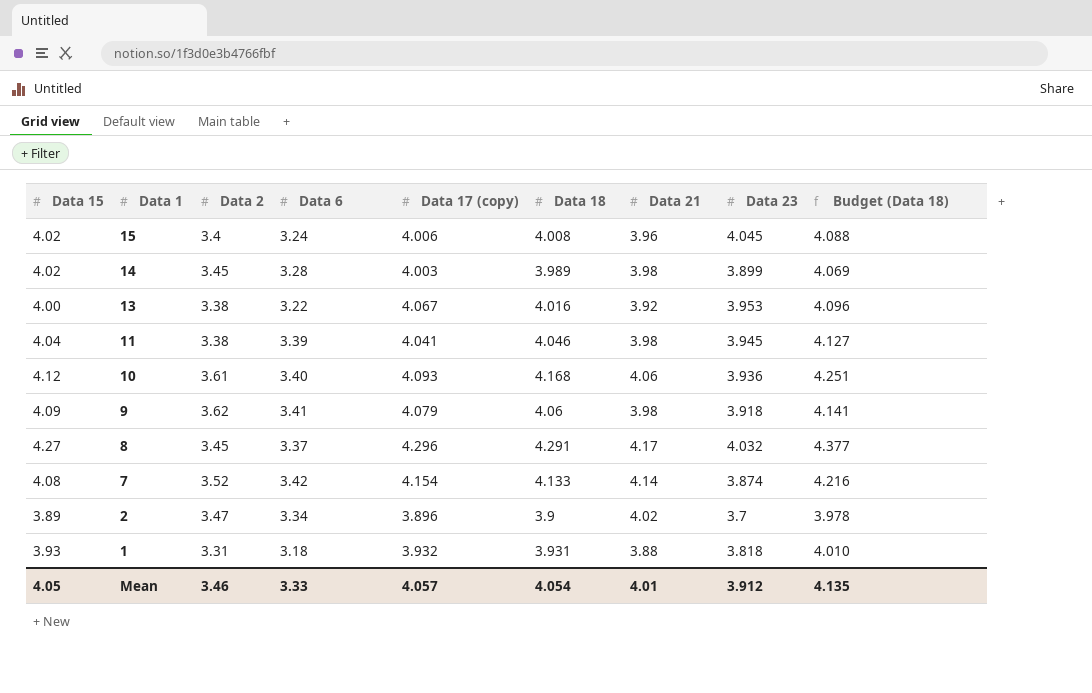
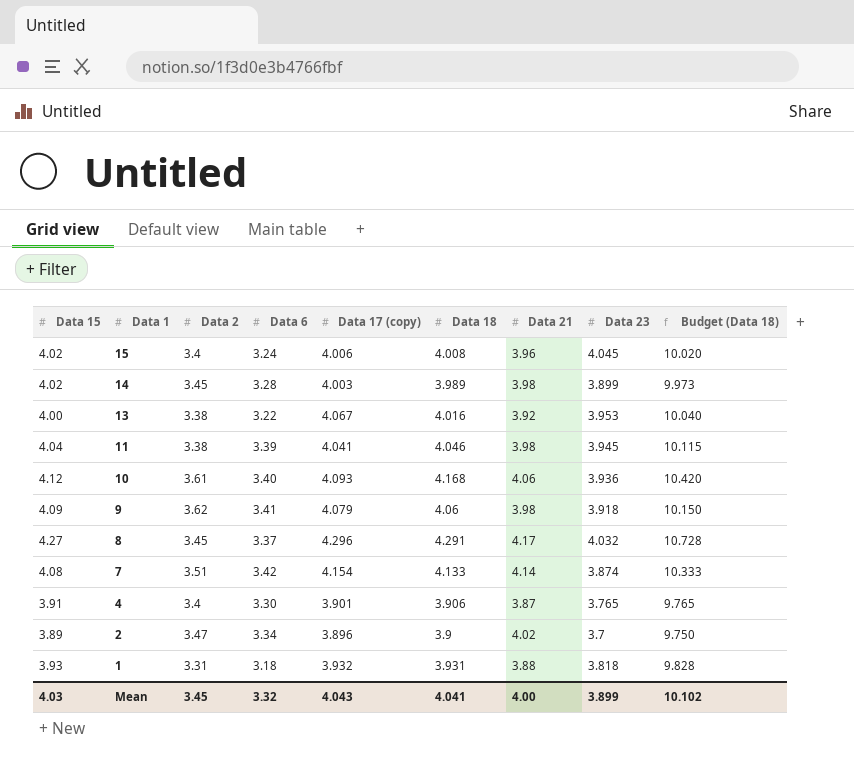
column Budget (Data 18) | formula: [Data 18] * 1.02 -> [Data 18] * 2.5
7 | Data 2: 3.52 -> 3.51
row 4: none -> 3.91 | 3.4 | 3.30 | 3.901 | 3.906 | 3.87 | 3.765 | 9.765
Mean | Data 15: 4.05 -> 4.03
Mean | Data 2: 3.46 -> 3.45
Mean | Data 6: 3.33 -> 3.32
Mean | Data 17 (copy): 4.057 -> 4.043
Mean | Data 18: 4.054 -> 4.041
Mean | Data 21: 4.01 -> 4.00
Mean | Data 23: 3.912 -> 3.899
Mean | Budget (Data 18): 4.135 -> 10.102

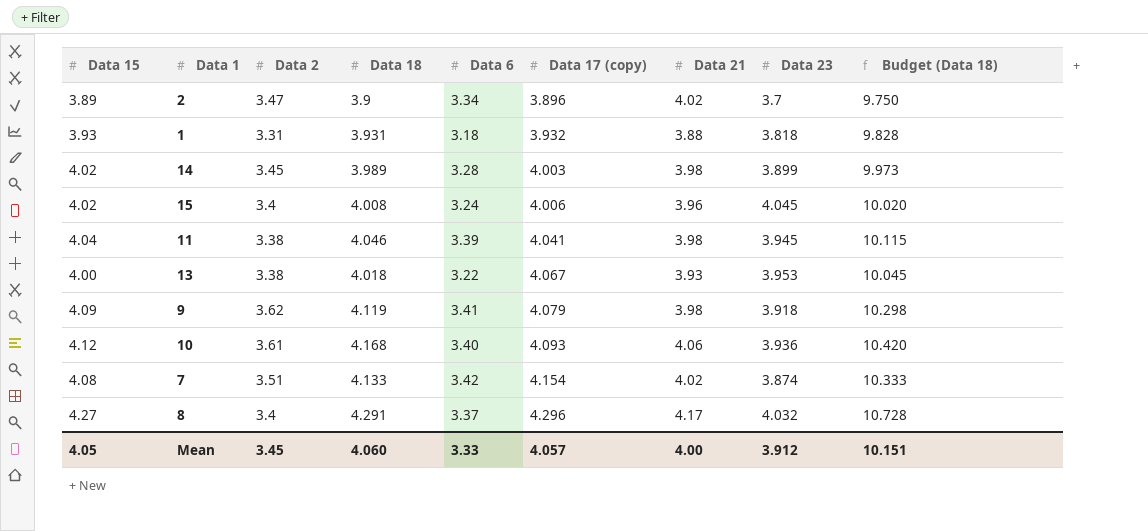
row order: Data 1 descending -> Data 17 (copy) ascending
column Data 18 | position: 6 -> 4
row 4: 3.91 | 3.4 | 3.30 | 3.901 | 3.906 | 3.87 | 3.765 | 9.765 -> none
13 | Data 18: 4.016 -> 4.018
13 | Data 21: 3.92 -> 3.93
13 | Budget (Data 18): 10.040 -> 10.045
9 | Data 18: 4.06 -> 4.119
9 | Budget (Data 18): 10.150 -> 10.298
7 | Data 21: 4.14 -> 4.02
8 | Data 2: 3.45 -> 3.4
Mean | Data 15: 4.03 -> 4.05
Mean | Data 18: 4.041 -> 4.060
Mean | Data 6: 3.32 -> 3.33
Mean | Data 17 (copy): 4.043 -> 4.057
Mean | Data 23: 3.899 -> 3.912
Mean | Budget (Data 18): 10.102 -> 10.151

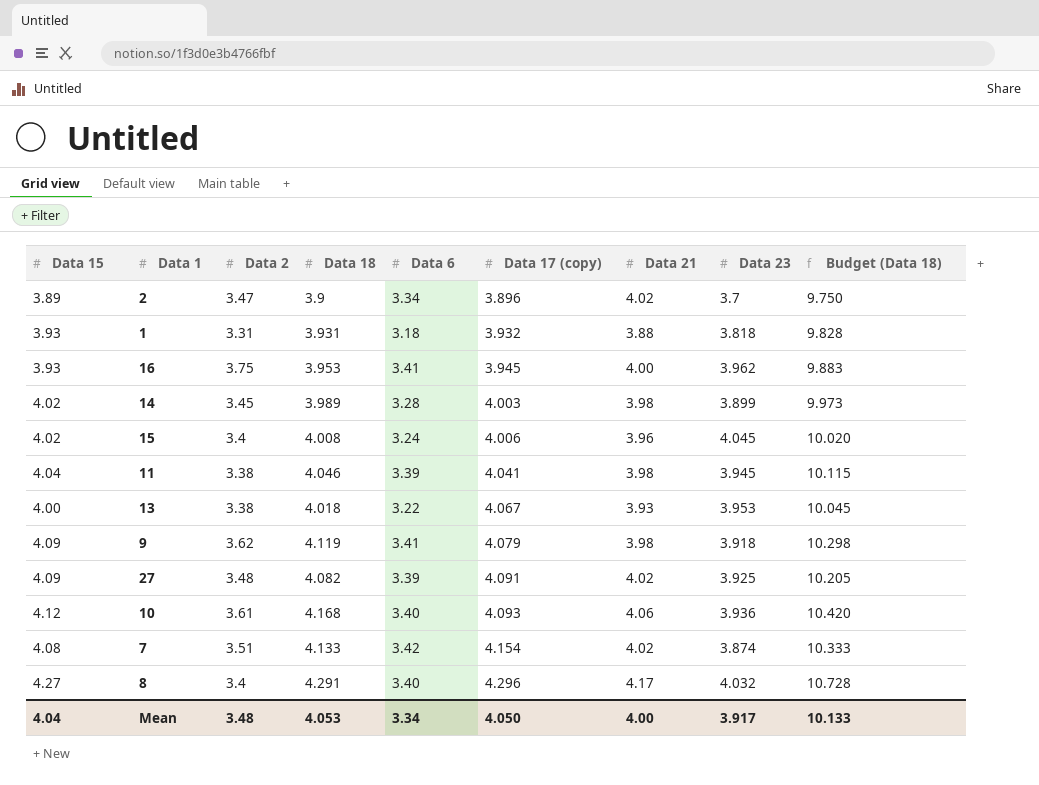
row 16: none -> 3.93 | 3.75 | 3.953 | 3.41 | 3.945 | 4.00 | 3.962 | 9.883
row 27: none -> 4.09 | 3.48 | 4.082 | 3.39 | 4.091 | 4.02 | 3.925 | 10.205
8 | Data 6: 3.37 -> 3.40
Mean | Data 15: 4.05 -> 4.04
Mean | Data 2: 3.45 -> 3.48
Mean | Data 18: 4.060 -> 4.053
Mean | Data 6: 3.33 -> 3.34
Mean | Data 17 (copy): 4.057 -> 4.050
Mean | Data 23: 3.912 -> 3.917
Mean | Budget (Data 18): 10.151 -> 10.133

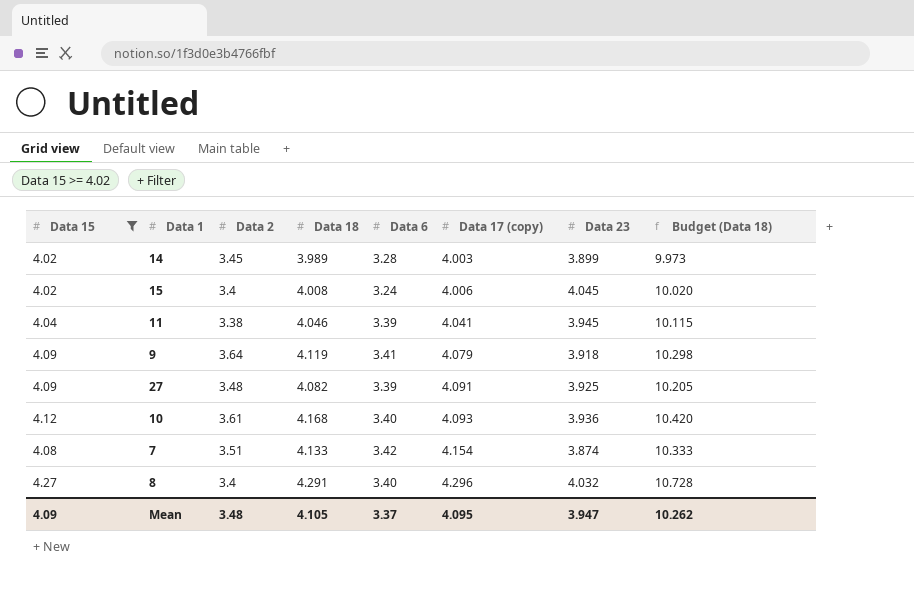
filter: none -> Data 15 >= 4.02
column Data 21 | position: 7 -> none
9 | Data 2: 3.62 -> 3.64
Mean | Data 15: 4.04 -> 4.09
Mean | Data 18: 4.053 -> 4.105
Mean | Data 6: 3.34 -> 3.37
Mean | Data 17 (copy): 4.050 -> 4.095
Mean | Data 23: 3.917 -> 3.947
Mean | Budget (Data 18): 10.133 -> 10.262

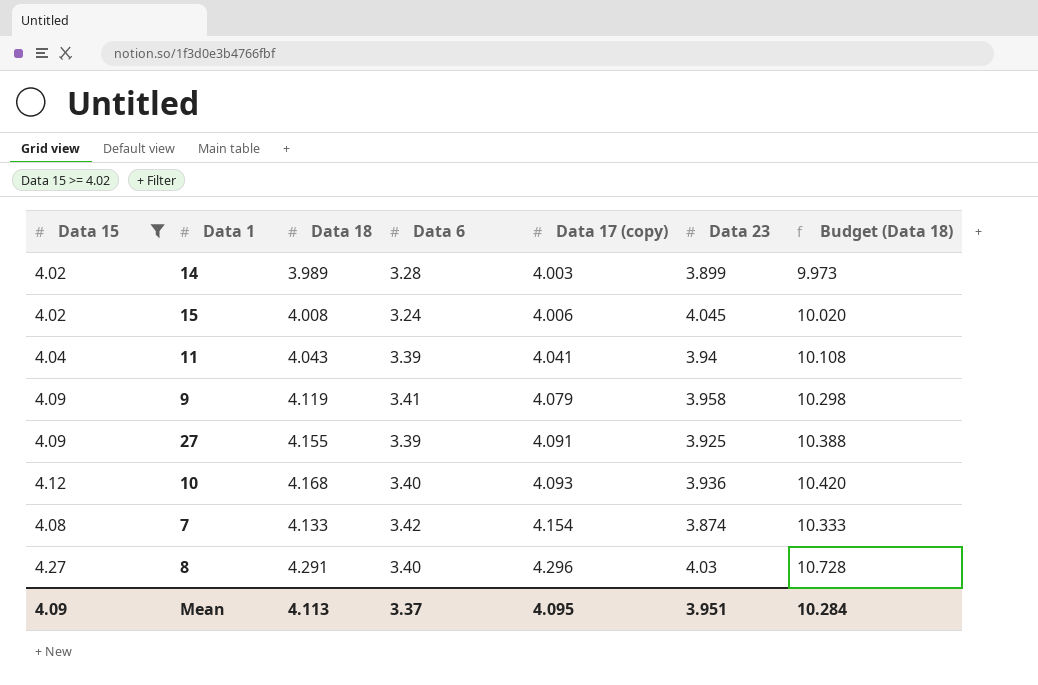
column Data 2 | position: 3 -> none
11 | Data 18: 4.046 -> 4.043
11 | Data 23: 3.945 -> 3.94
11 | Budget (Data 18): 10.115 -> 10.108
9 | Data 23: 3.918 -> 3.958
27 | Data 18: 4.082 -> 4.155
27 | Budget (Data 18): 10.205 -> 10.388
8 | Data 23: 4.032 -> 4.03
Mean | Data 18: 4.105 -> 4.113
Mean | Data 23: 3.947 -> 3.951
Mean | Budget (Data 18): 10.262 -> 10.284

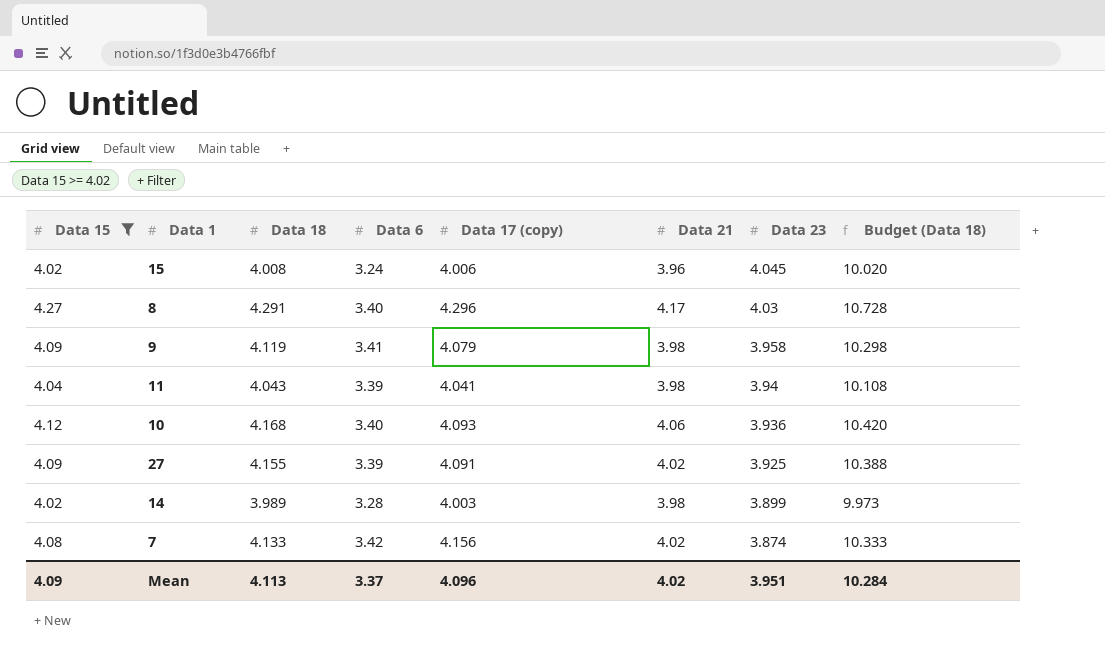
row order: Data 17 (copy) ascending -> Data 23 descending
column Data 21 | position: none -> 6
7 | Data 17 (copy): 4.154 -> 4.156
Mean | Data 17 (copy): 4.095 -> 4.096

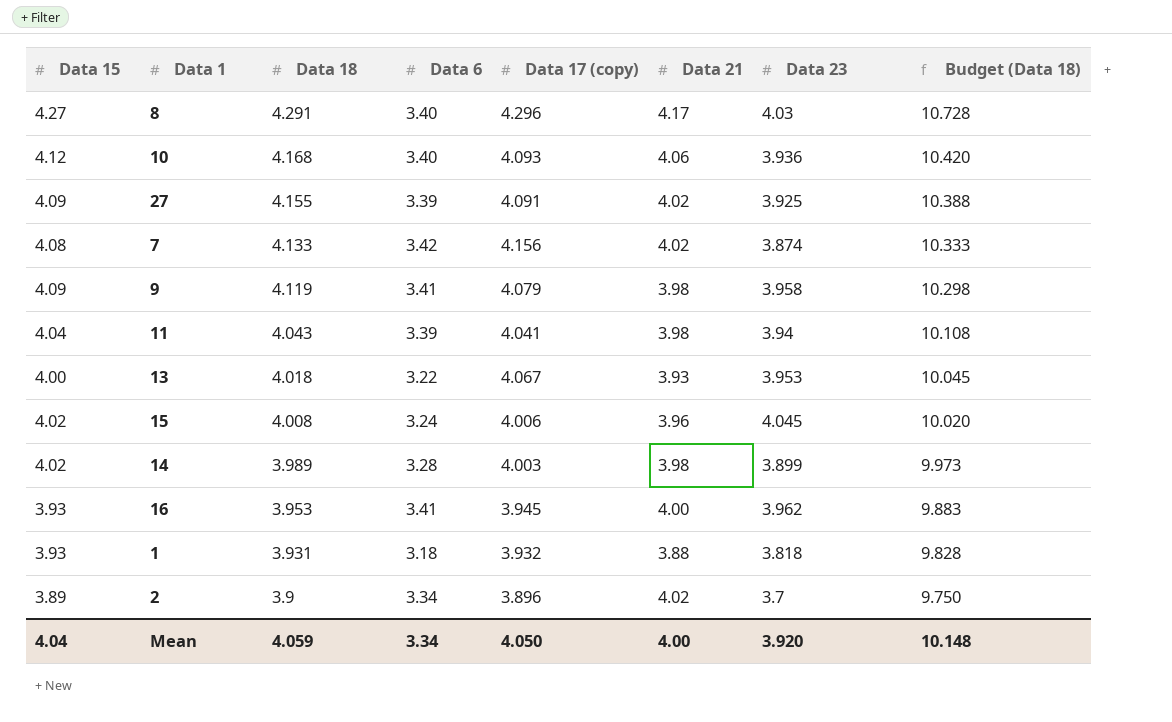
filter: Data 15 >= 4.02 -> none
row order: Data 23 descending -> Data 18 descending
Mean | Data 15: 4.09 -> 4.04
Mean | Data 18: 4.113 -> 4.059
Mean | Data 6: 3.37 -> 3.34
Mean | Data 17 (copy): 4.096 -> 4.050
Mean | Data 21: 4.02 -> 4.00
Mean | Data 23: 3.951 -> 3.920
Mean | Budget (Data 18): 10.284 -> 10.148

